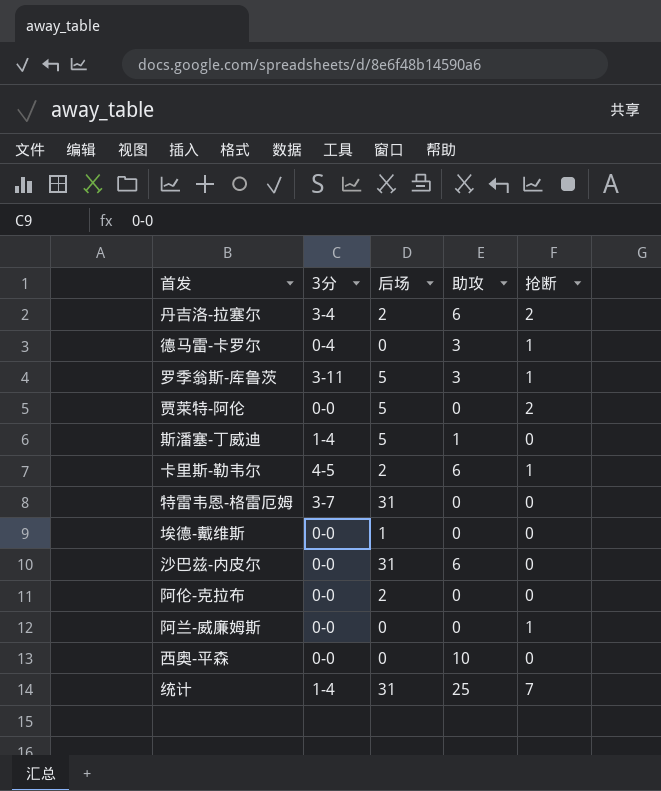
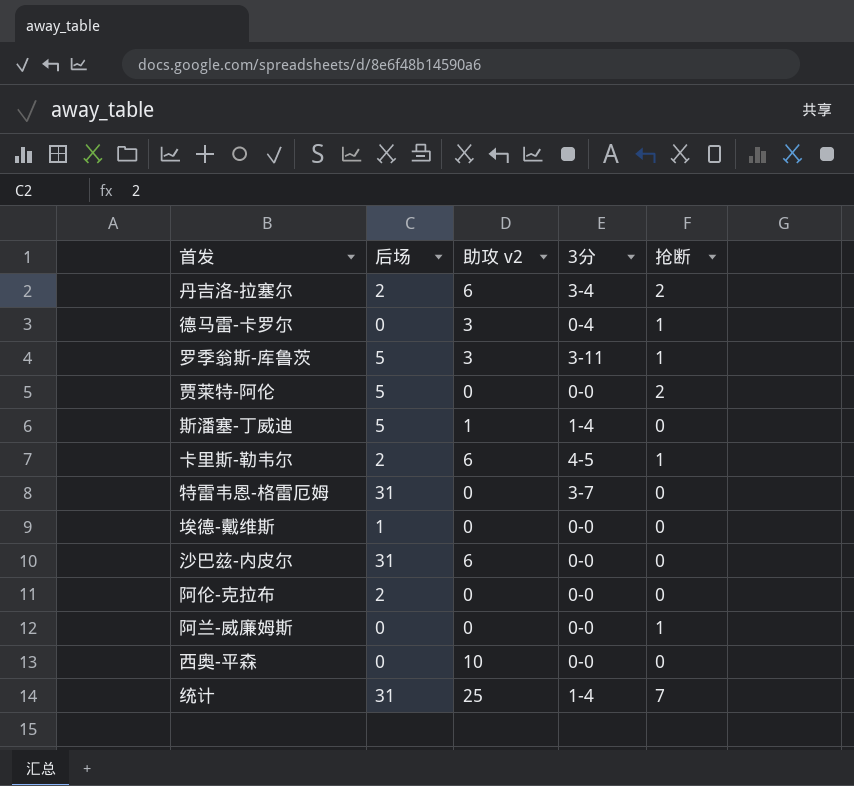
column name: 助攻 -> 助攻 v2
column 3分 | position: 2 -> 4

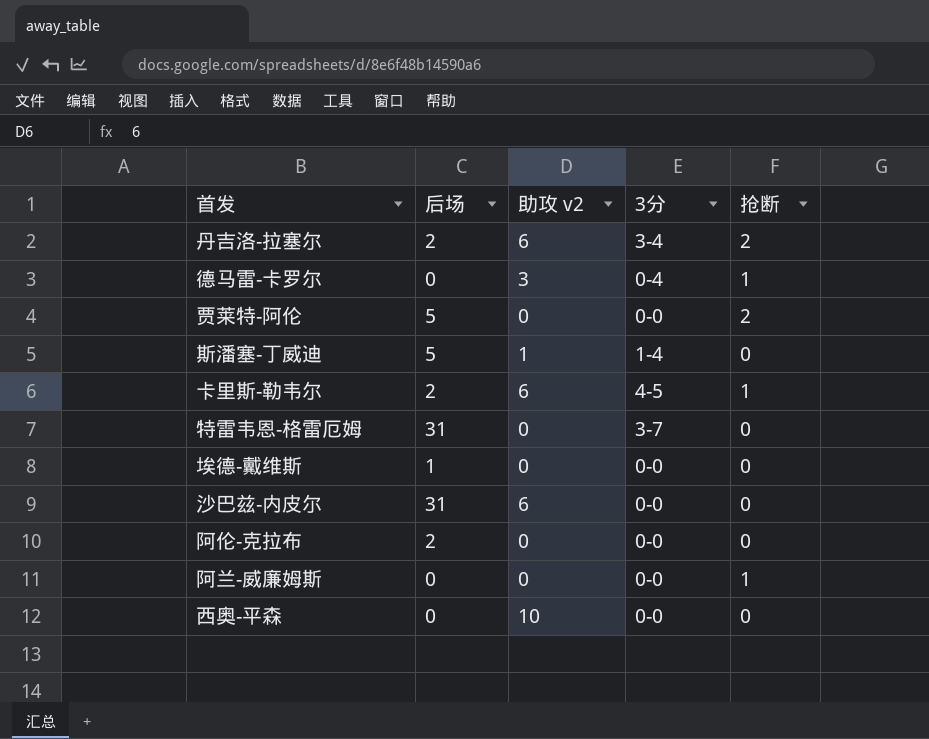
row 罗季翁斯-库鲁茨: 5 | 3 | 3-11 | 1 -> none
row 统计: 31 | 25 | 1-4 | 7 -> none

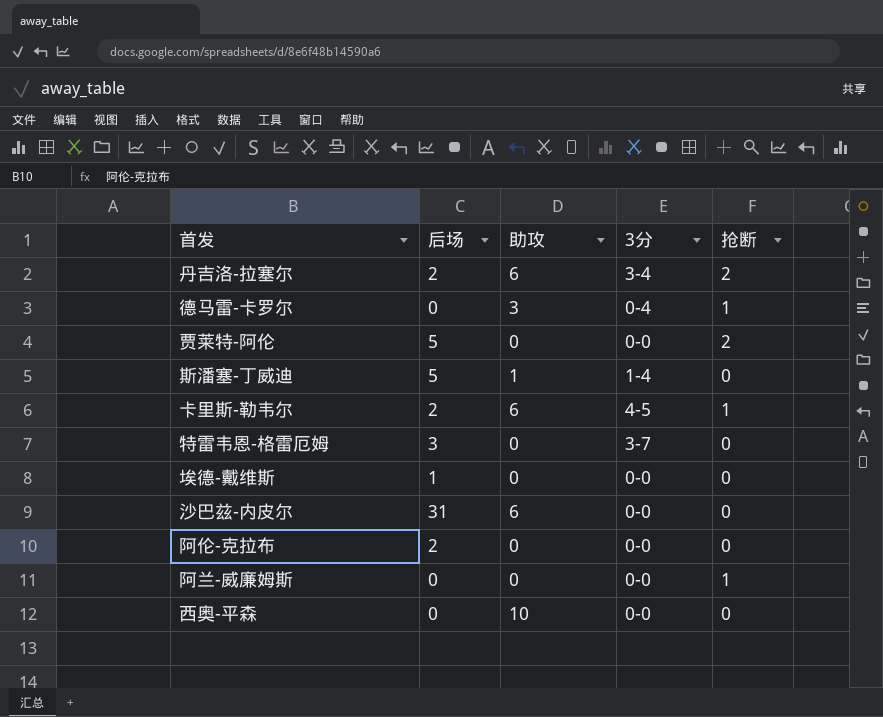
column name: 助攻 v2 -> 助攻
特雷韦恩-格雷厄姆 | 后场: 31 -> 3

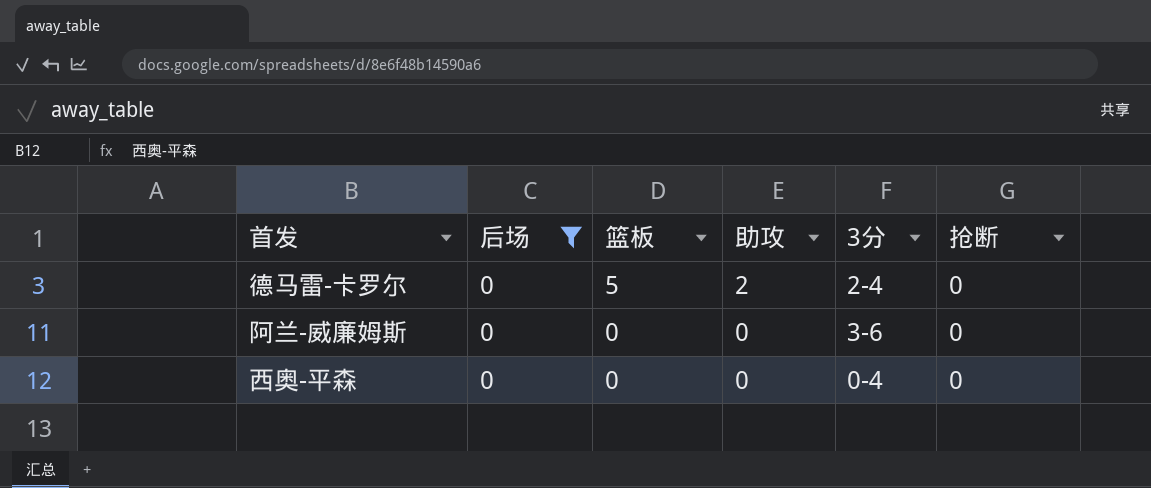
filter: none -> 后场 = 0
column 篮板 | position: none -> 3
德马雷-卡罗尔 | 助攻: 3 -> 2
德马雷-卡罗尔 | 3分: 0-4 -> 2-4
德马雷-卡罗尔 | 抢断: 1 -> 0
阿兰-威廉姆斯 | 3分: 0-0 -> 3-6
阿兰-威廉姆斯 | 抢断: 1 -> 0
西奥-平森 | 助攻: 10 -> 0
西奥-平森 | 3分: 0-0 -> 0-4

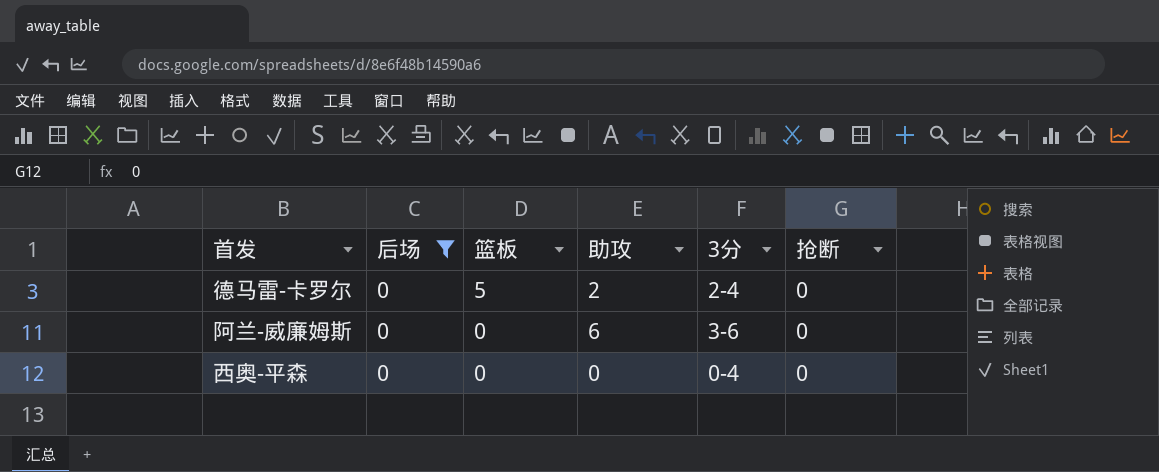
阿兰-威廉姆斯 | 助攻: 0 -> 6

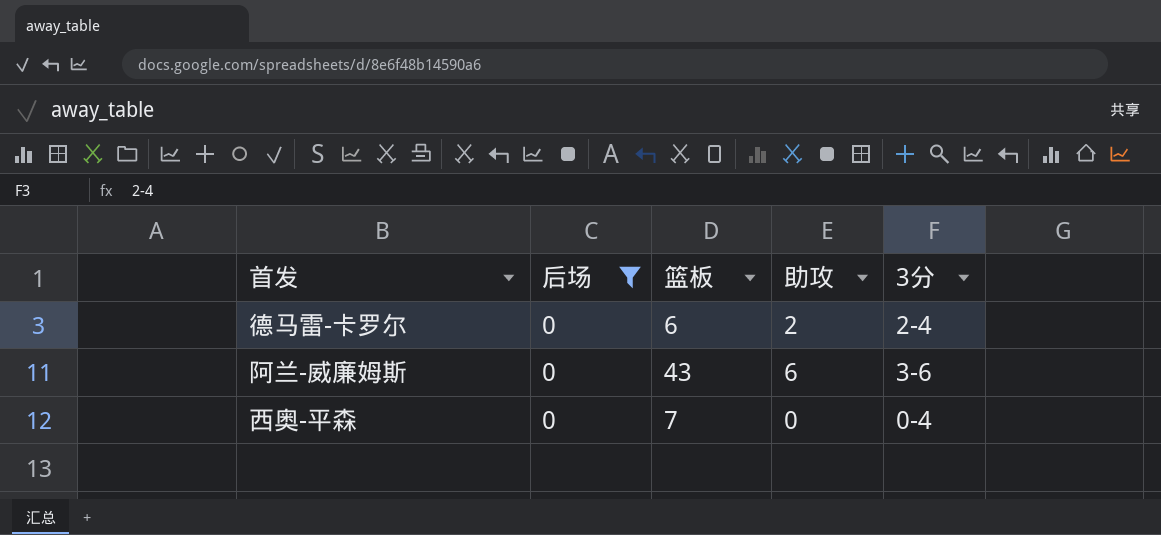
column 抢断 | position: 6 -> none
德马雷-卡罗尔 | 篮板: 5 -> 6
阿兰-威廉姆斯 | 篮板: 0 -> 43
西奥-平森 | 篮板: 0 -> 7

